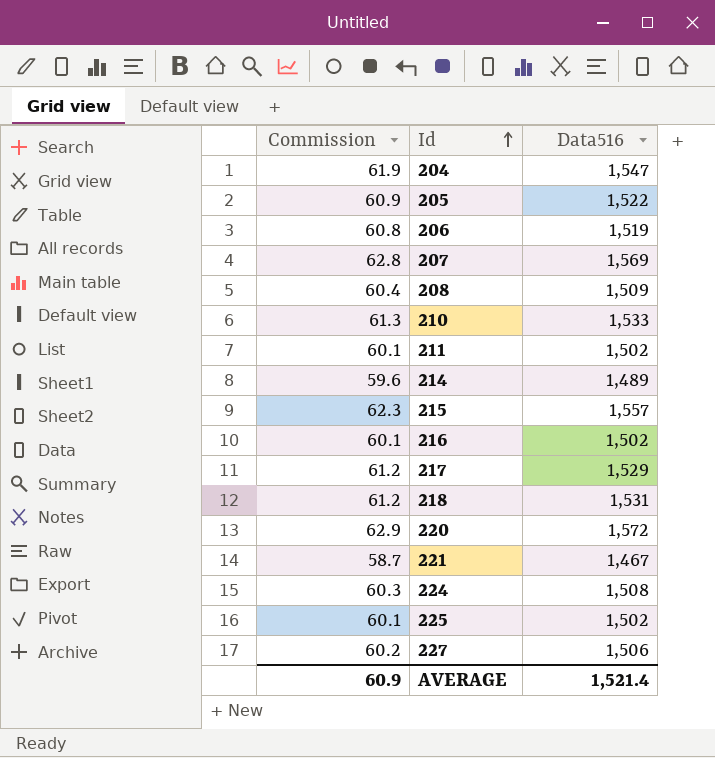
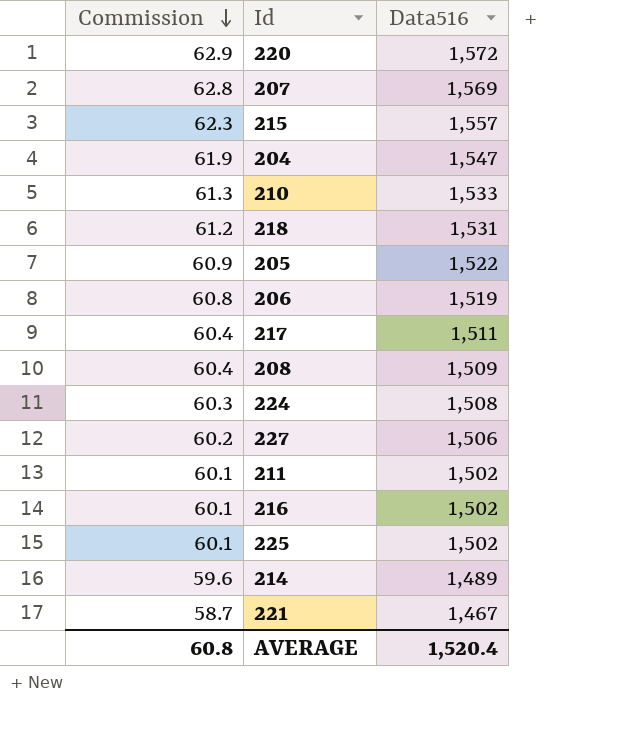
row order: Id ascending -> Commission descending
217 | Commission: 61.2 -> 60.4
217 | Data516: 1,529 -> 1,511
AVERAGE | Commission: 60.9 -> 60.8
AVERAGE | Data516: 1,521.4 -> 1,520.4

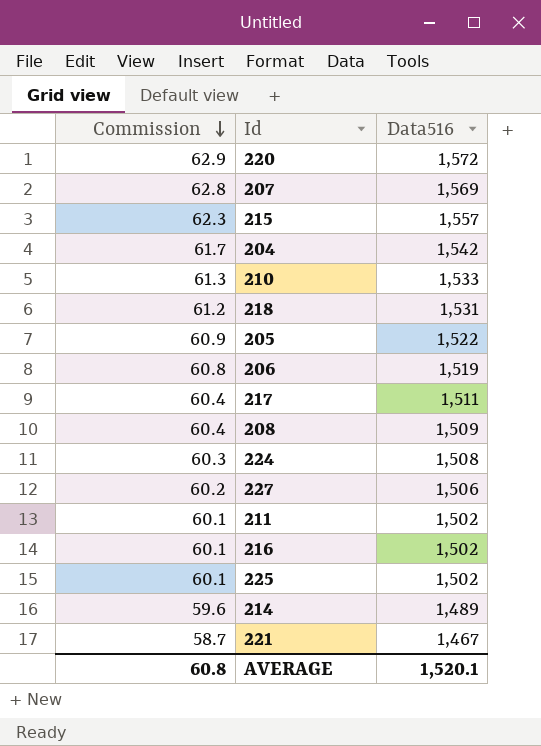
204 | Commission: 61.9 -> 61.7
204 | Data516: 1,547 -> 1,542
AVERAGE | Data516: 1,520.4 -> 1,520.1

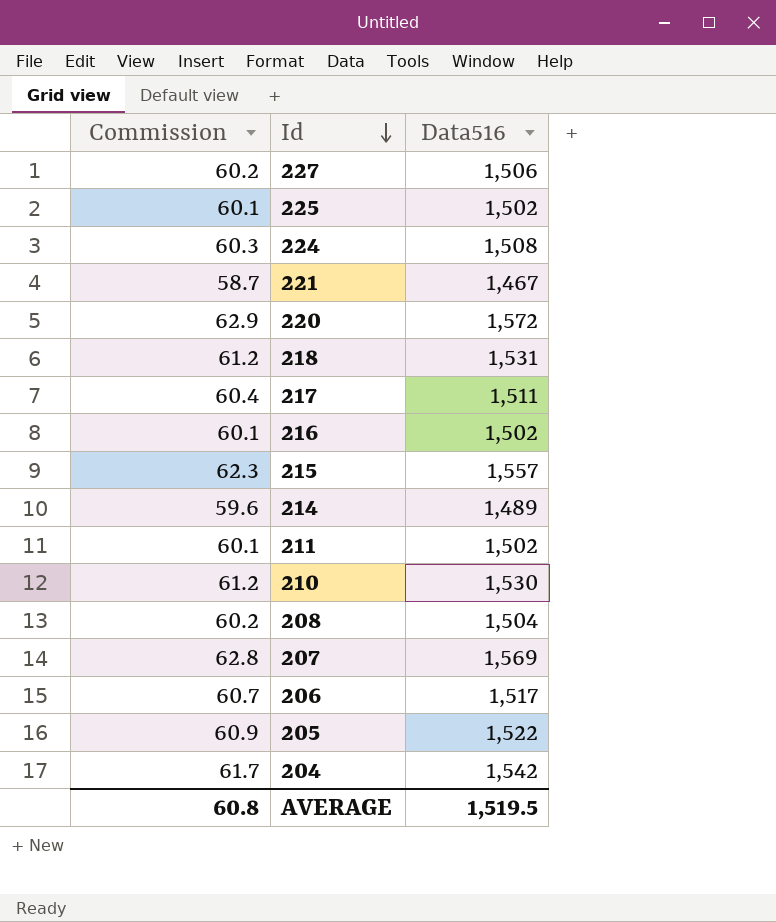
row order: Commission descending -> Id descending
210 | Commission: 61.3 -> 61.2
210 | Data516: 1,533 -> 1,530
208 | Commission: 60.4 -> 60.2
208 | Data516: 1,509 -> 1,504
206 | Commission: 60.8 -> 60.7
206 | Data516: 1,519 -> 1,517
AVERAGE | Data516: 1,520.1 -> 1,519.5

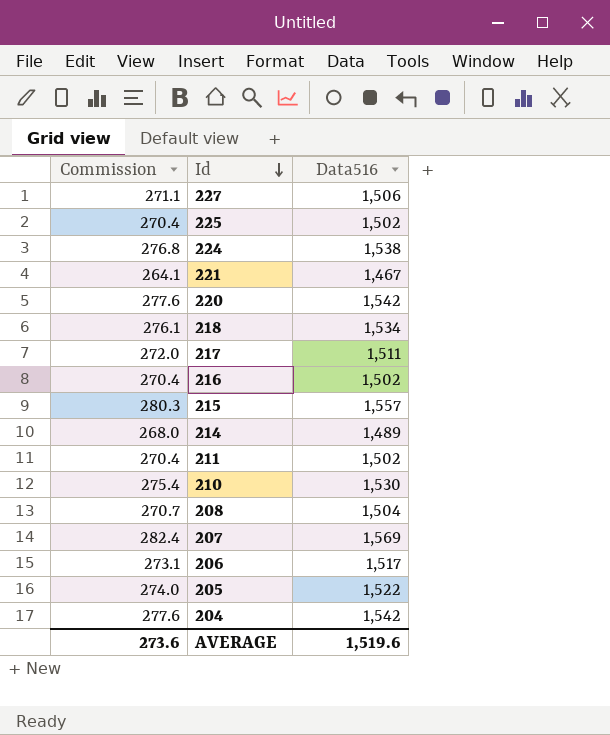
column Commission | formula: [Data516] * 0.04 -> [Data516] * 0.18
224 | Data516: 1,508 -> 1,538
220 | Data516: 1,572 -> 1,542
218 | Data516: 1,531 -> 1,534
AVERAGE | Commission: 60.8 -> 273.6
AVERAGE | Data516: 1,519.5 -> 1,519.6

